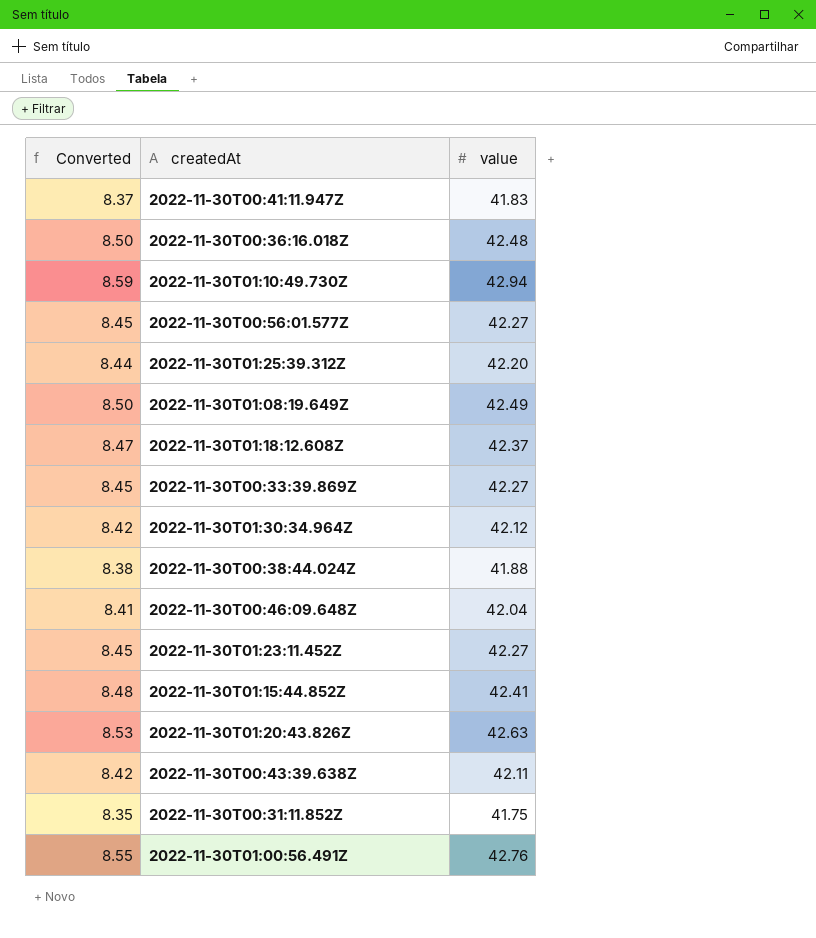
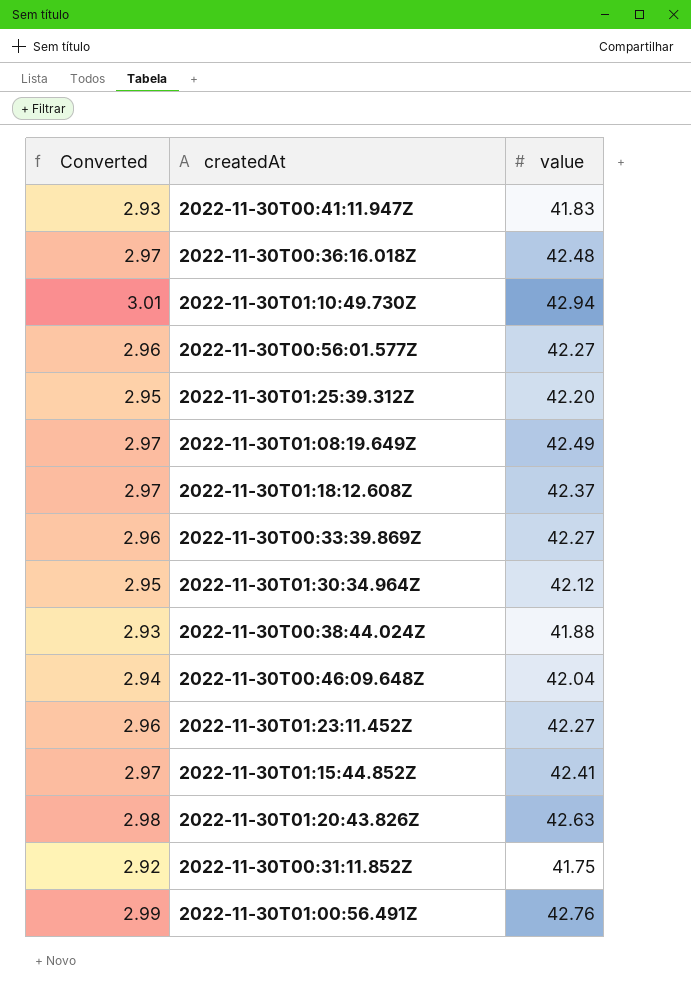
column Converted | formula: [value] * 0.2 -> [value] * 0.07
row 2022-11-30T00:43:39.638Z: 8.42 | 42.11 -> none

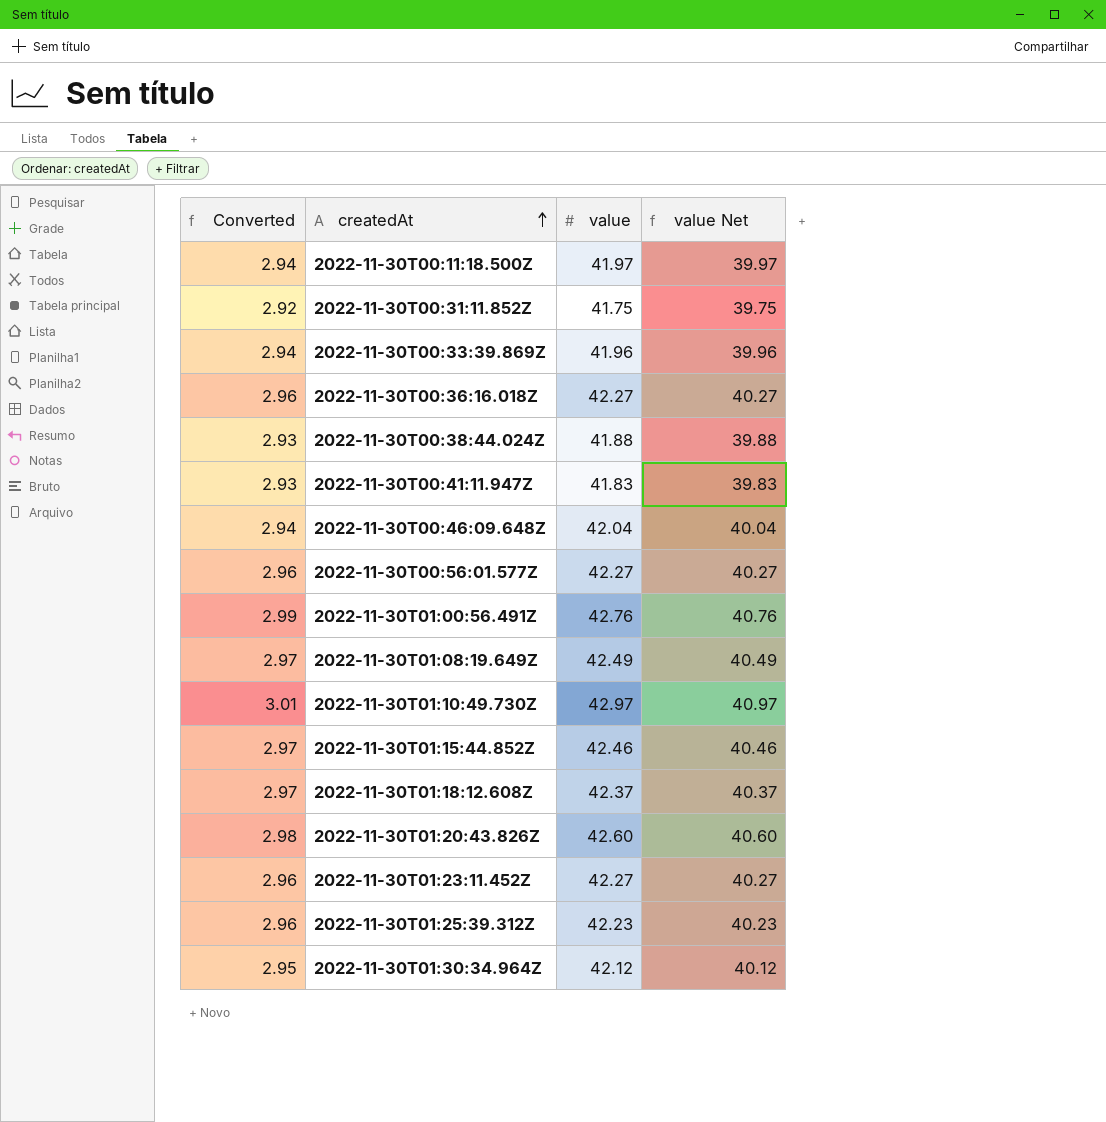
row order: none -> createdAt ascending
column value Net | formula: none -> [value] - 2
row 2022-11-30T00:11:18.500Z: none -> 2.94 | 41.97 | 39.97
2022-11-30T00:33:39.869Z | Converted: 2.96 -> 2.94
2022-11-30T00:33:39.869Z | value: 42.27 -> 41.96
2022-11-30T00:36:16.018Z | Converted: 2.97 -> 2.96
2022-11-30T00:36:16.018Z | value: 42.48 -> 42.27
2022-11-30T01:10:49.730Z | value: 42.94 -> 42.97
2022-11-30T01:15:44.852Z | value: 42.41 -> 42.46
2022-11-30T01:20:43.826Z | value: 42.63 -> 42.60
2022-11-30T01:25:39.312Z | Converted: 2.95 -> 2.96
2022-11-30T01:25:39.312Z | value: 42.20 -> 42.23

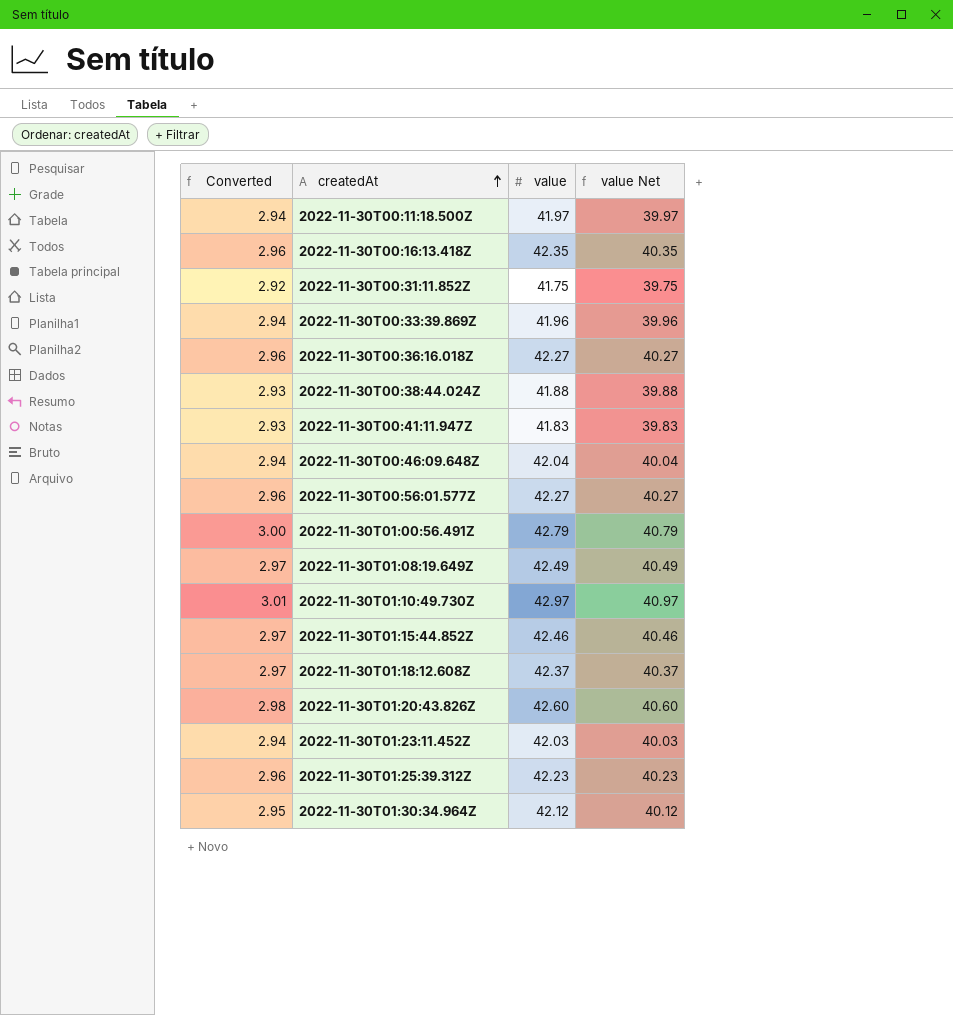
row 2022-11-30T00:16:13.418Z: none -> 2.96 | 42.35 | 40.35
2022-11-30T01:00:56.491Z | Converted: 2.99 -> 3.00
2022-11-30T01:00:56.491Z | value: 42.76 -> 42.79
2022-11-30T01:00:56.491Z | value Net: 40.76 -> 40.79
2022-11-30T01:23:11.452Z | Converted: 2.96 -> 2.94
2022-11-30T01:23:11.452Z | value: 42.27 -> 42.03
2022-11-30T01:23:11.452Z | value Net: 40.27 -> 40.03

